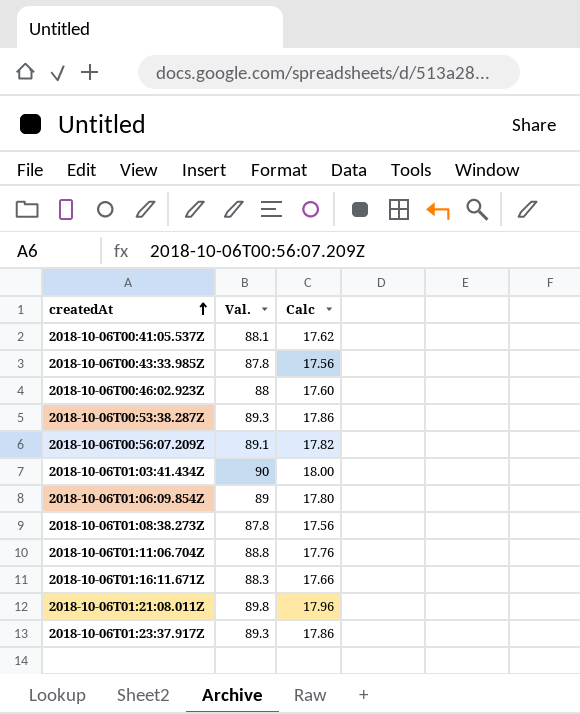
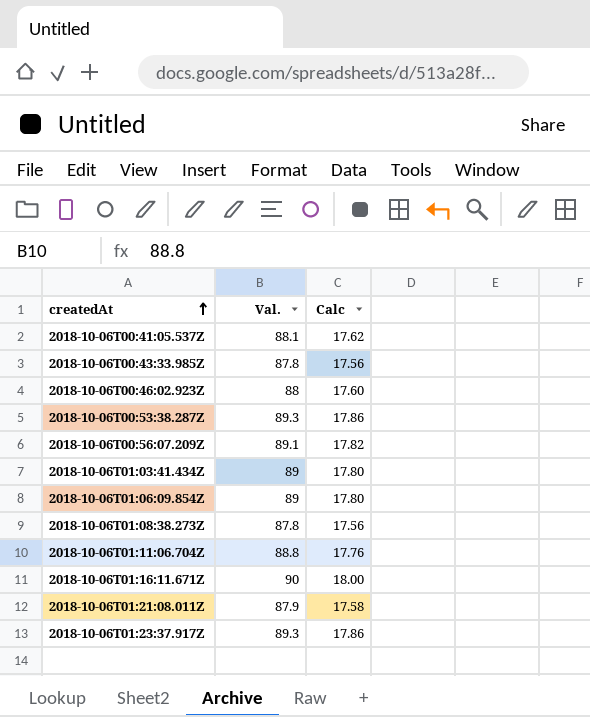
2018-10-06T01:03:41.434Z | Val.: 90 -> 89
2018-10-06T01:03:41.434Z | Calc: 18.00 -> 17.80
2018-10-06T01:16:11.671Z | Val.: 88.3 -> 90
2018-10-06T01:16:11.671Z | Calc: 17.66 -> 18.00
2018-10-06T01:21:08.011Z | Val.: 89.8 -> 87.9
2018-10-06T01:21:08.011Z | Calc: 17.96 -> 17.58

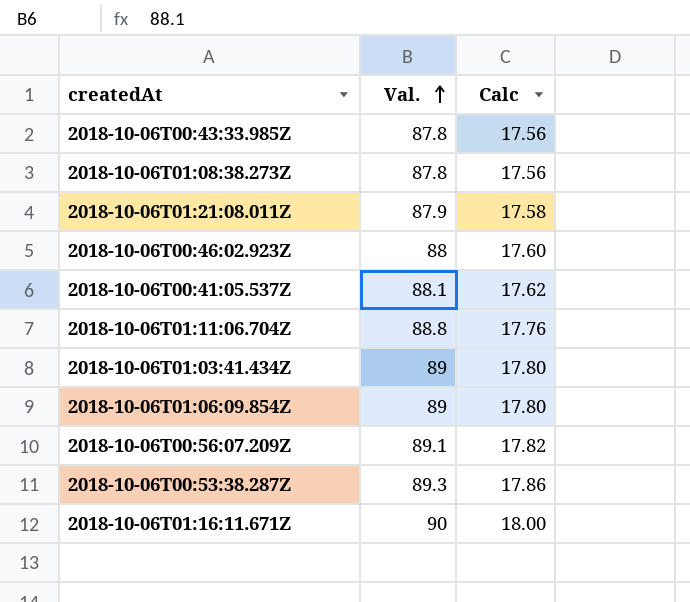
row order: createdAt ascending -> Val. ascending
row 2018-10-06T01:23:37.917Z: 89.3 | 17.86 -> none

